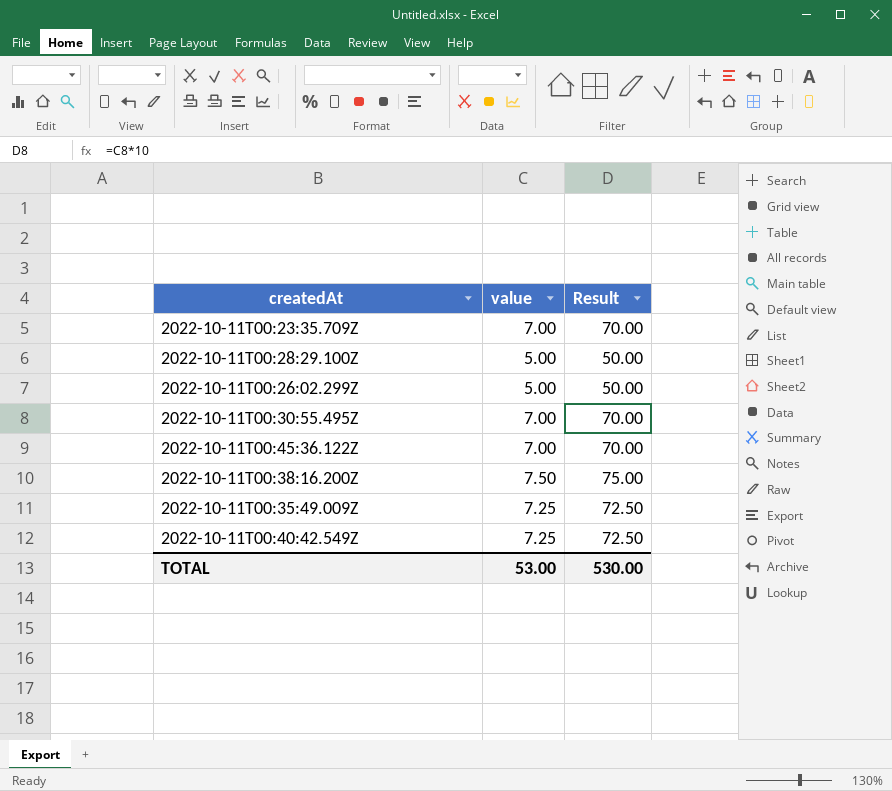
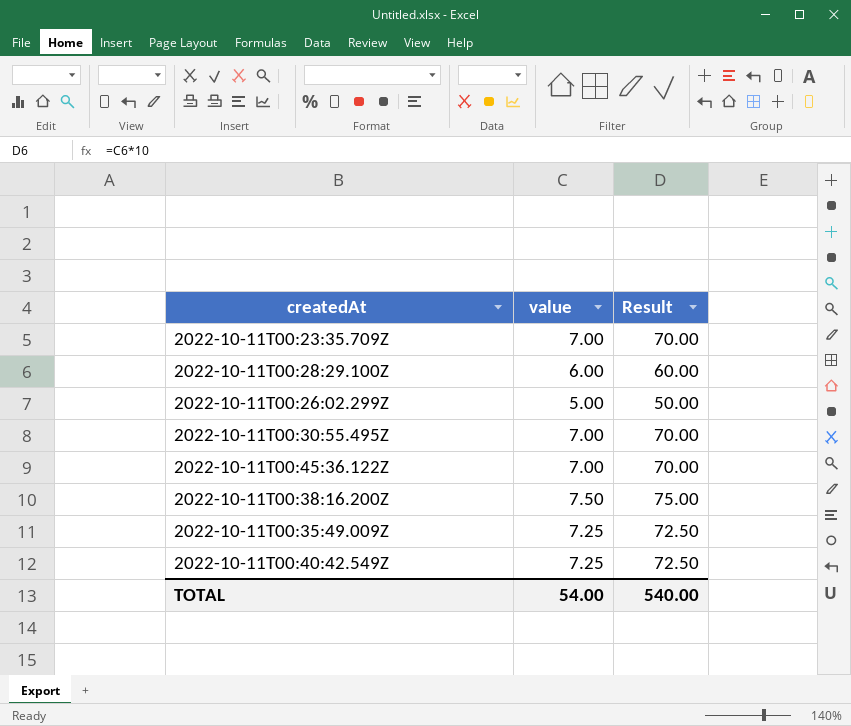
2022-10-11T00:28:29.100Z | value: 5.00 -> 6.00
2022-10-11T00:28:29.100Z | Result: 50.00 -> 60.00
TOTAL | value: 53.00 -> 54.00
TOTAL | Result: 530.00 -> 540.00

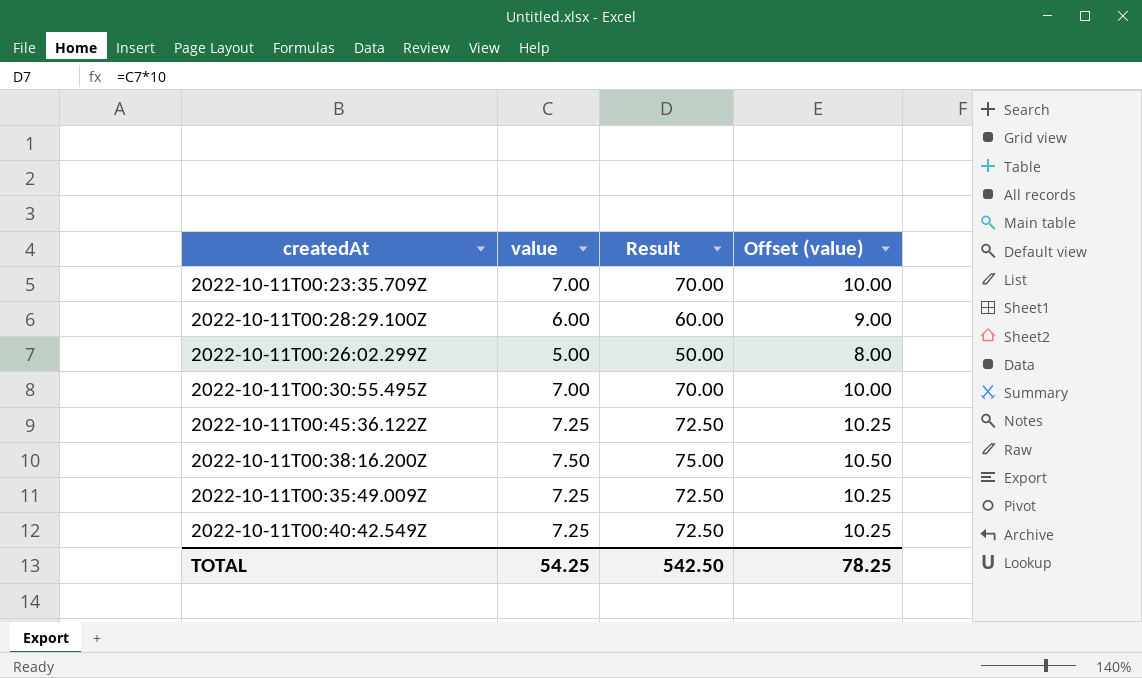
column Offset (value) | formula: none -> [value] + 3
2022-10-11T00:45:36.122Z | value: 7.00 -> 7.25
2022-10-11T00:45:36.122Z | Result: 70.00 -> 72.50
TOTAL | value: 54.00 -> 54.25
TOTAL | Result: 540.00 -> 542.50

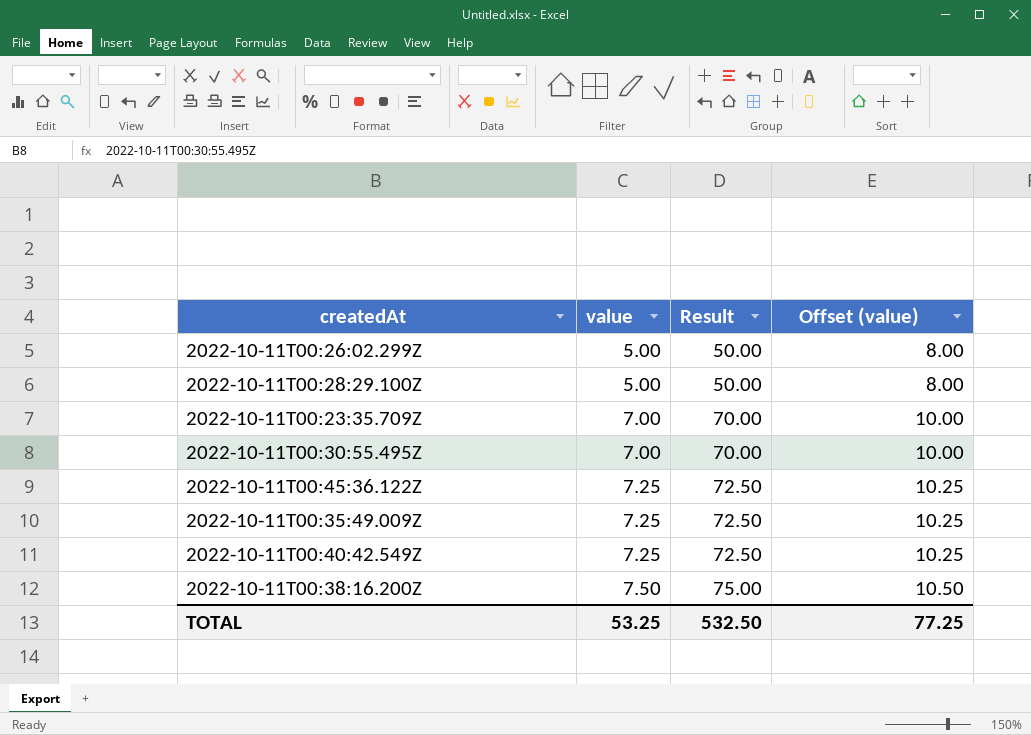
row order: none -> value ascending
2022-10-11T00:28:29.100Z | value: 6.00 -> 5.00
2022-10-11T00:28:29.100Z | Result: 60.00 -> 50.00
2022-10-11T00:28:29.100Z | Offset (value): 9.00 -> 8.00
TOTAL | value: 54.25 -> 53.25
TOTAL | Result: 542.50 -> 532.50
TOTAL | Offset (value): 78.25 -> 77.25

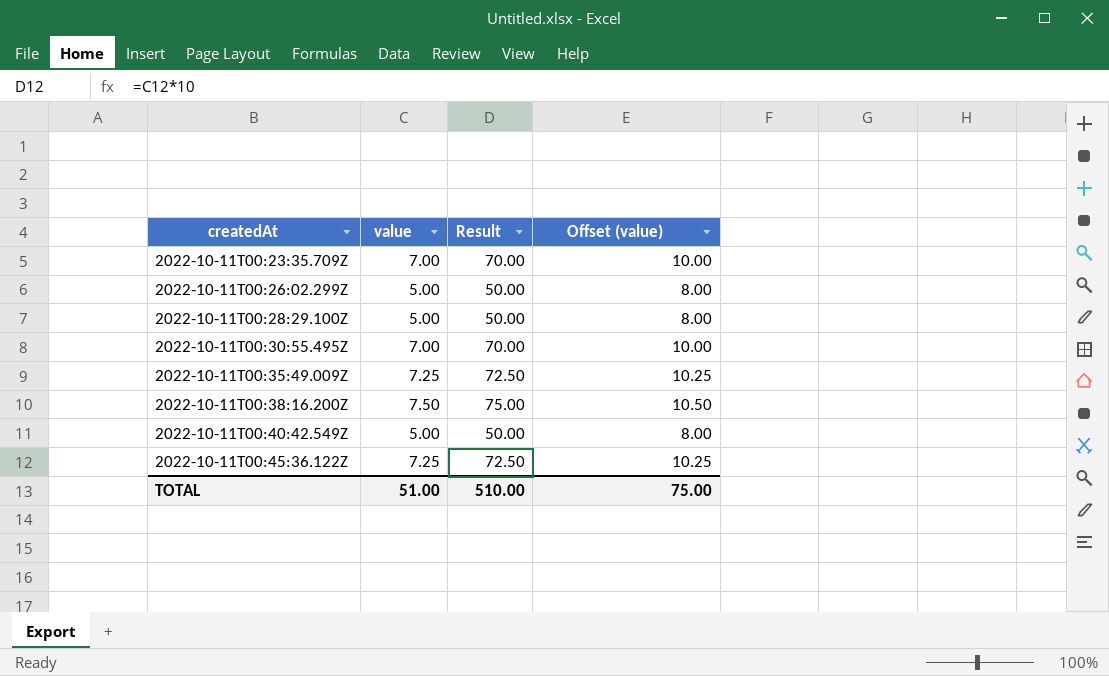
row order: value ascending -> createdAt ascending
2022-10-11T00:40:42.549Z | value: 7.25 -> 5.00
2022-10-11T00:40:42.549Z | Result: 72.50 -> 50.00
2022-10-11T00:40:42.549Z | Offset (value): 10.25 -> 8.00
TOTAL | value: 53.25 -> 51.00
TOTAL | Result: 532.50 -> 510.00
TOTAL | Offset (value): 77.25 -> 75.00

